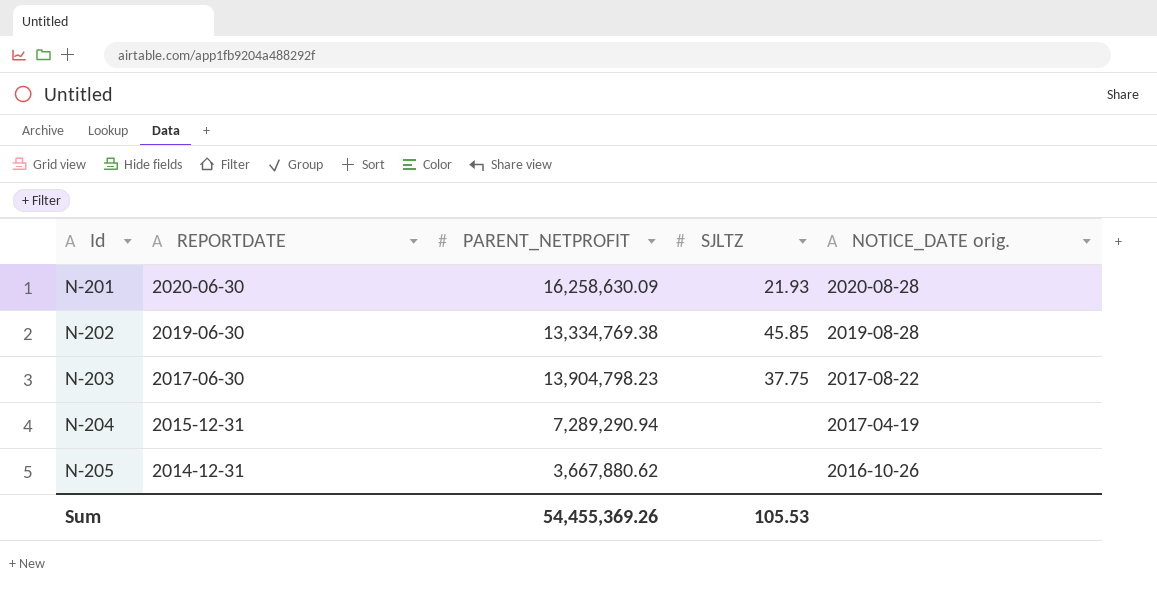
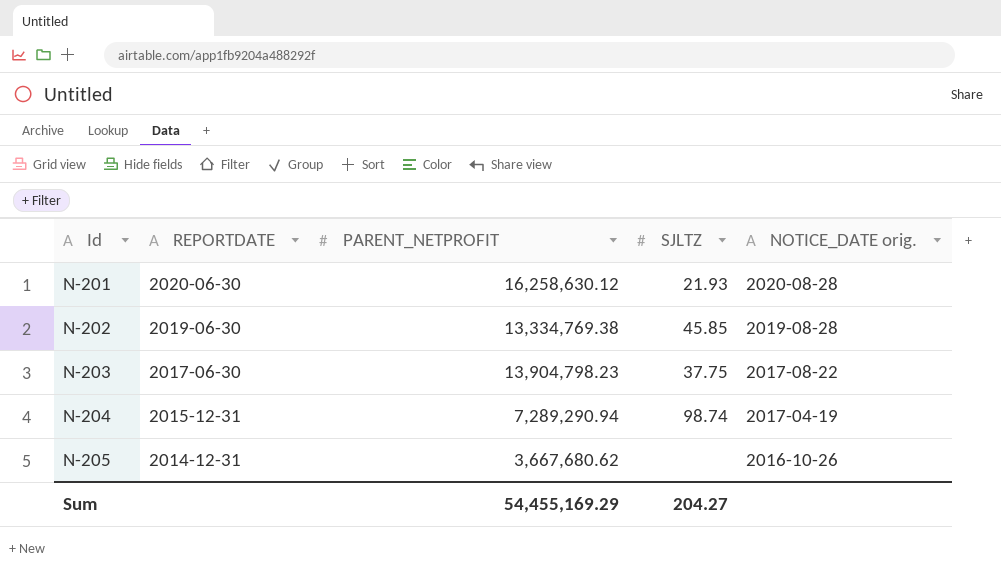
N-201 | PARENT_NETPROFIT: 16,258,630.09 -> 16,258,630.12
N-204 | SJLTZ: none -> 98.74
N-205 | PARENT_NETPROFIT: 3,667,880.62 -> 3,667,680.62
Sum | PARENT_NETPROFIT: 54,455,369.26 -> 54,455,169.29
Sum | SJLTZ: 105.53 -> 204.27

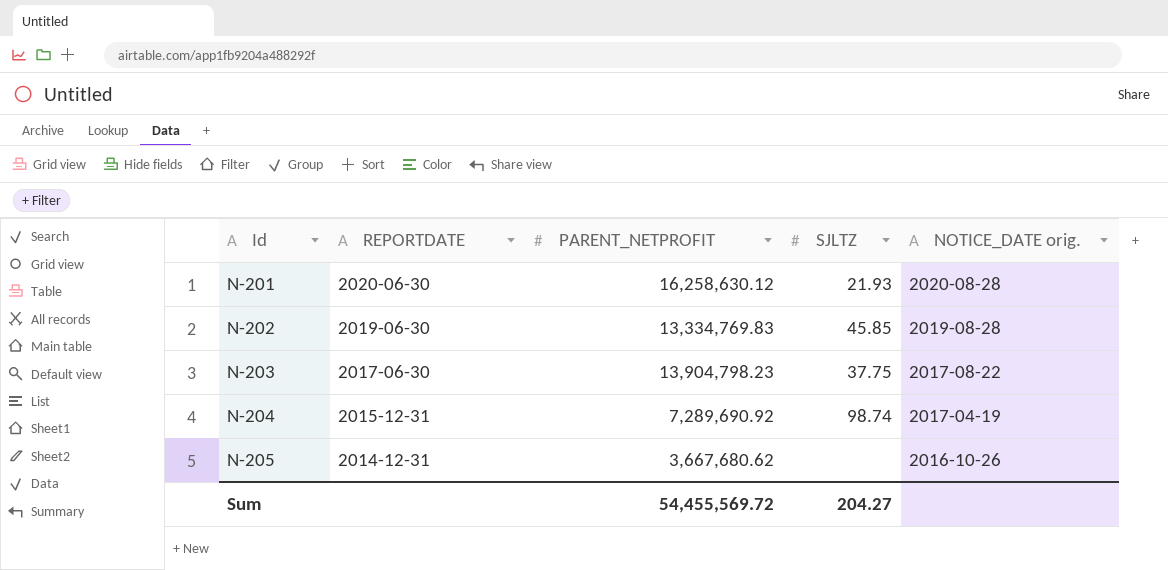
N-202 | PARENT_NETPROFIT: 13,334,769.38 -> 13,334,769.83
N-204 | PARENT_NETPROFIT: 7,289,290.94 -> 7,289,690.92
Sum | PARENT_NETPROFIT: 54,455,169.29 -> 54,455,569.72

